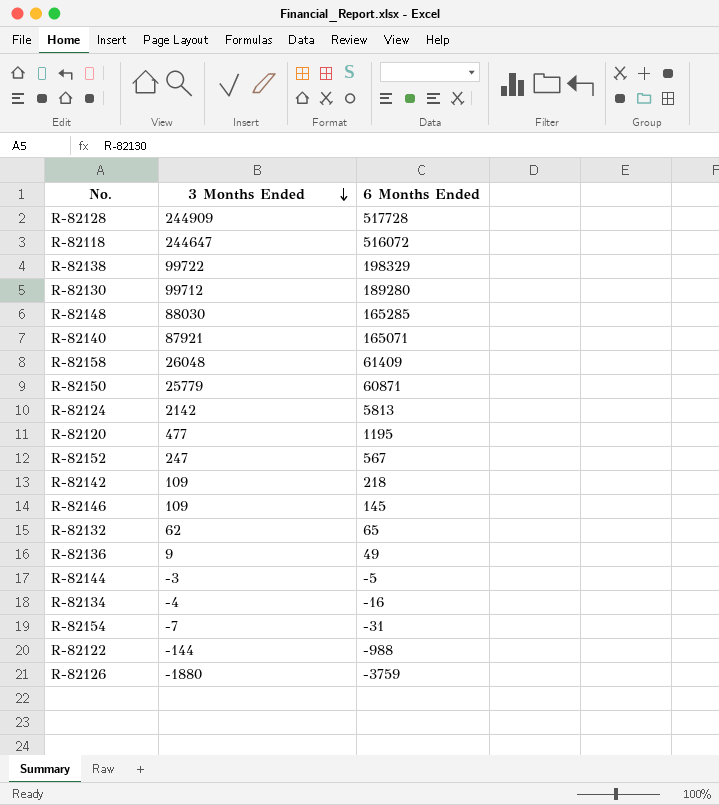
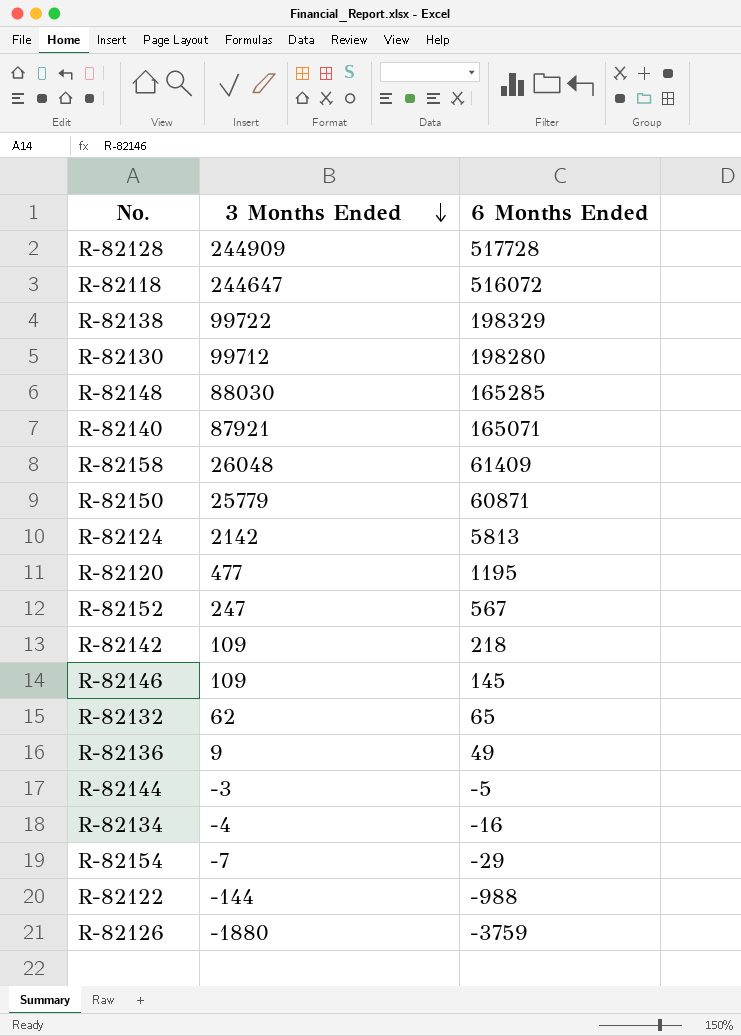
R-82130 | 6 Months Ended: 189280 -> 198280
R-82154 | 6 Months Ended: -31 -> -29

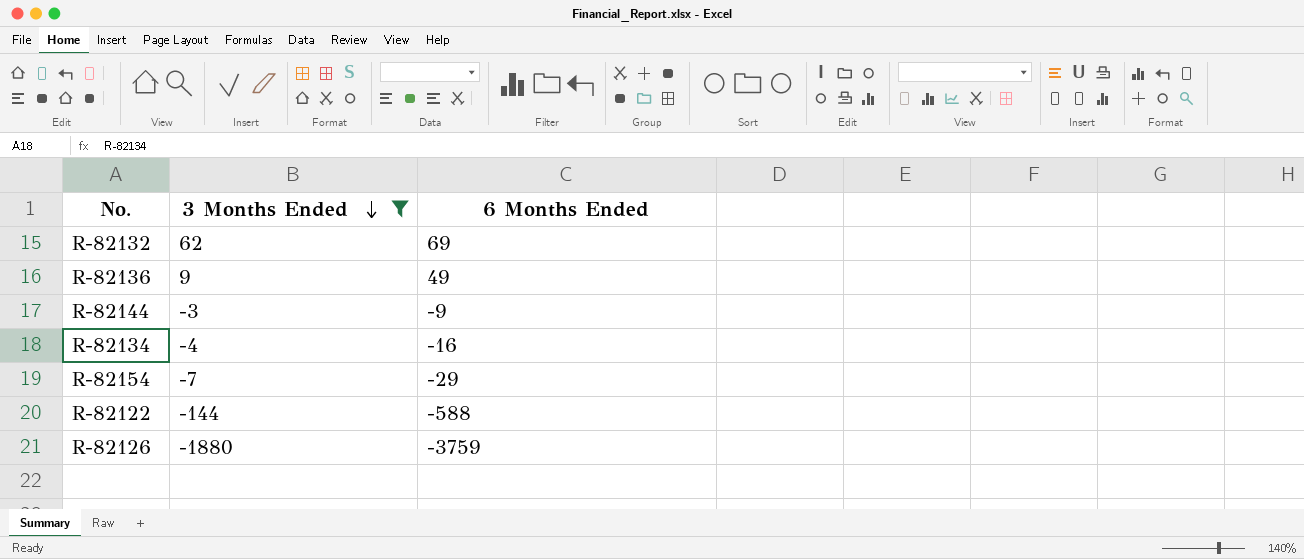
filter: none -> 3 Months Ended <= 62
R-82132 | 6 Months Ended: 65 -> 69
R-82144 | 6 Months Ended: -5 -> -9
R-82122 | 6 Months Ended: -988 -> -588

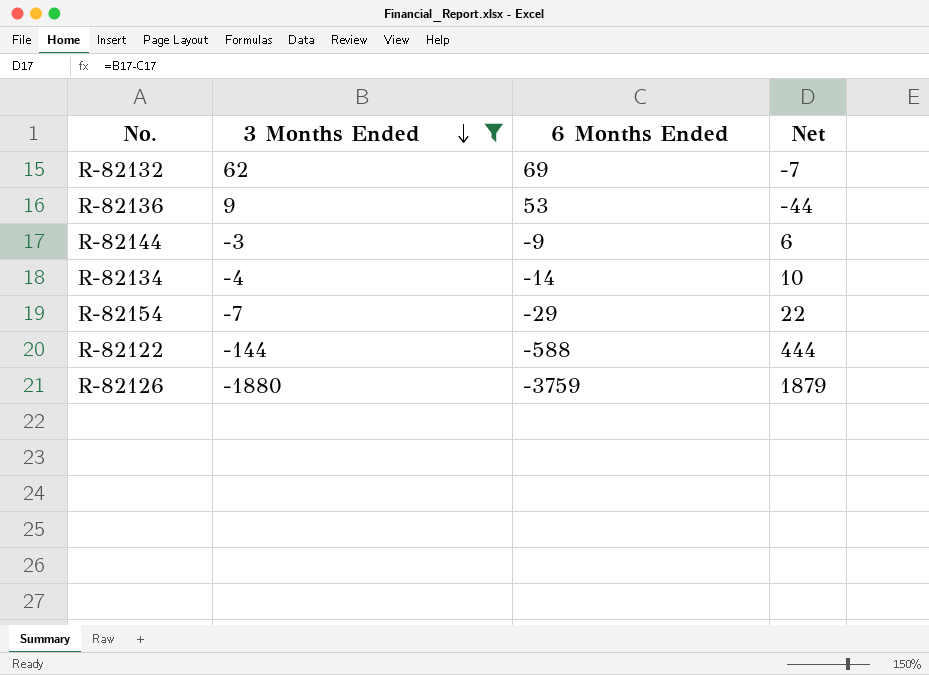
column Net | formula: none -> [3 Months Ended] - [6 Months Ended]
R-82136 | 6 Months Ended: 49 -> 53
R-82134 | 6 Months Ended: -16 -> -14

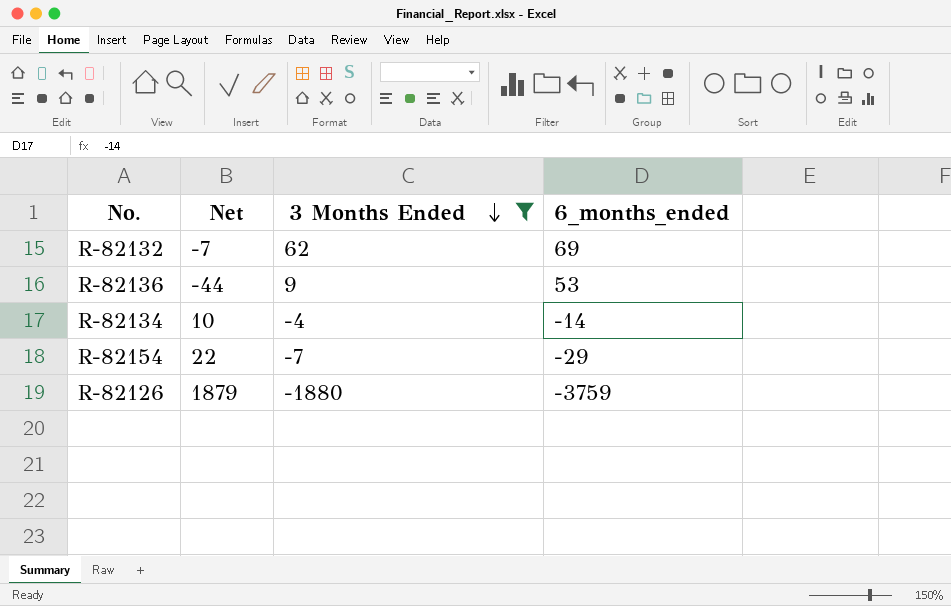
column Net | position: 4 -> 2
column name: 6 Months Ended -> 6_months_ended
row R-82144: -3 | -9 | 6 -> none
row R-82122: -144 | -588 | 444 -> none

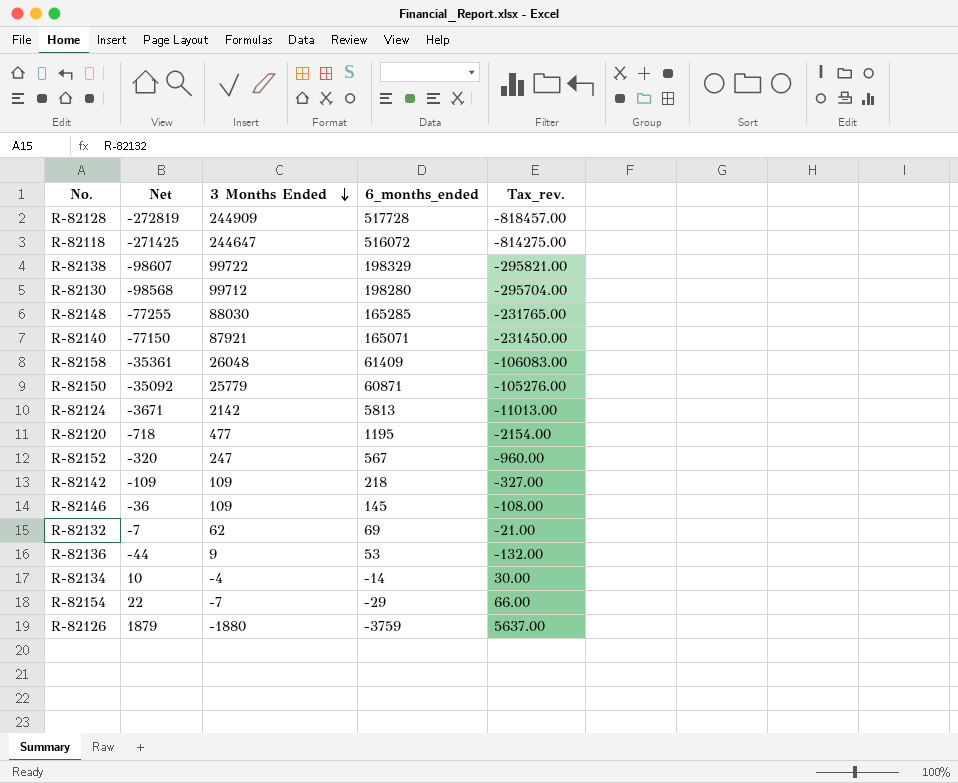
filter: 3 Months Ended <= 62 -> none
column Tax_rev. | formula: none -> [Net] * 3

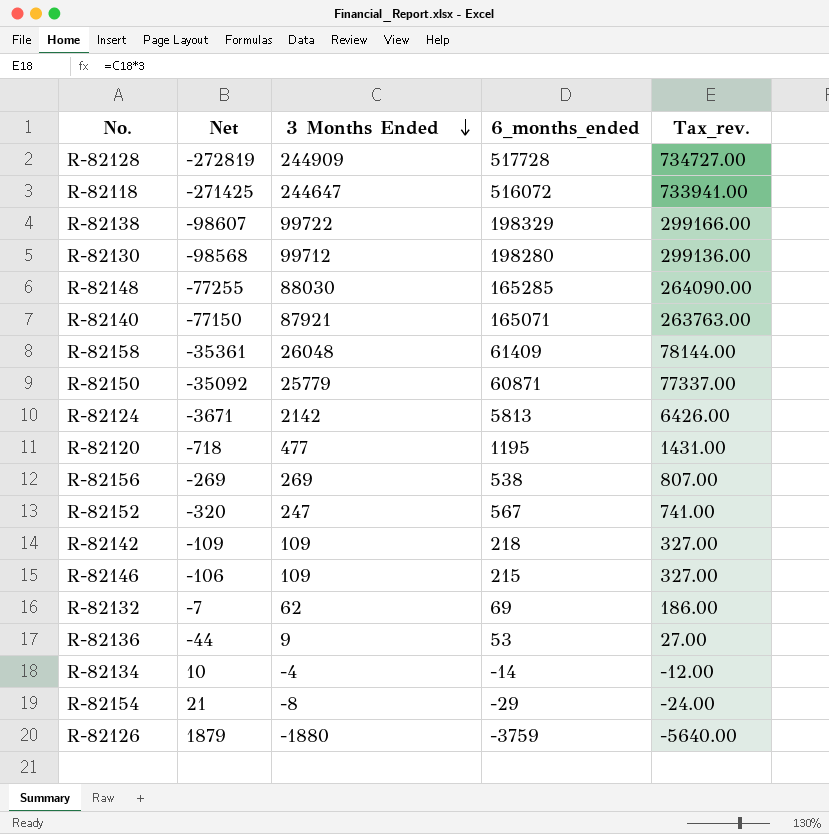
column Tax_rev. | formula: [Net] * 3 -> [3 Months Ended] * 3
row R-82156: none -> -269 | 269 | 538 | 807.00
R-82146 | Net: -36 -> -106
R-82146 | 6_months_ended: 145 -> 215
R-82154 | Net: 22 -> 21
R-82154 | 3 Months Ended: -7 -> -8

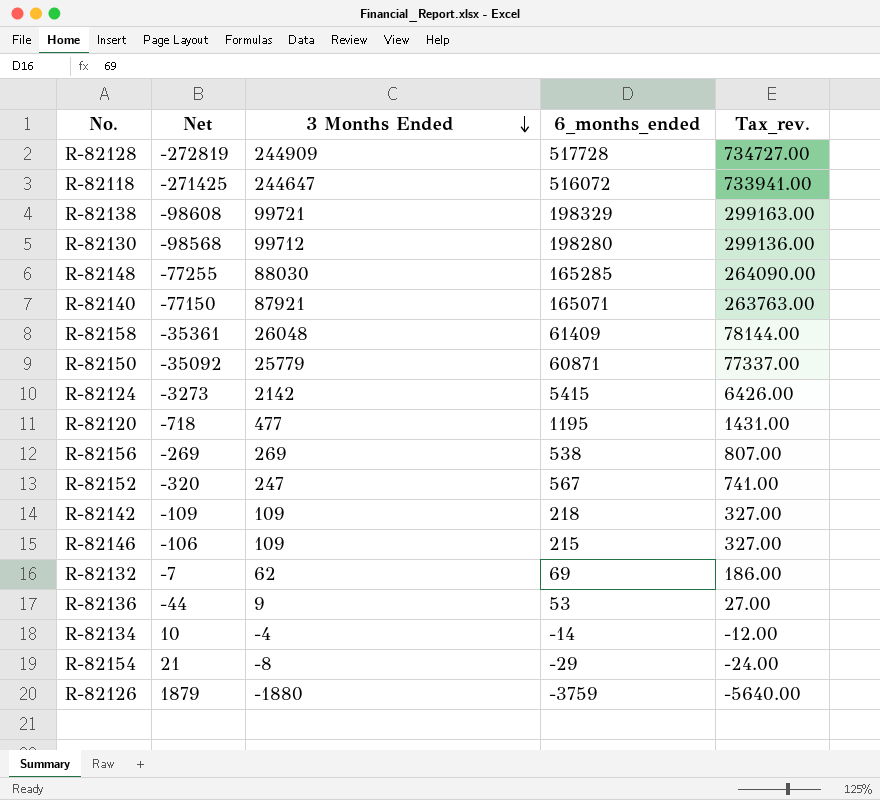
R-82138 | Net: -98607 -> -98608
R-82138 | 3 Months Ended: 99722 -> 99721
R-82138 | Tax_rev.: 299166.00 -> 299163.00
R-82124 | Net: -3671 -> -3273
R-82124 | 6_months_ended: 5813 -> 5415

